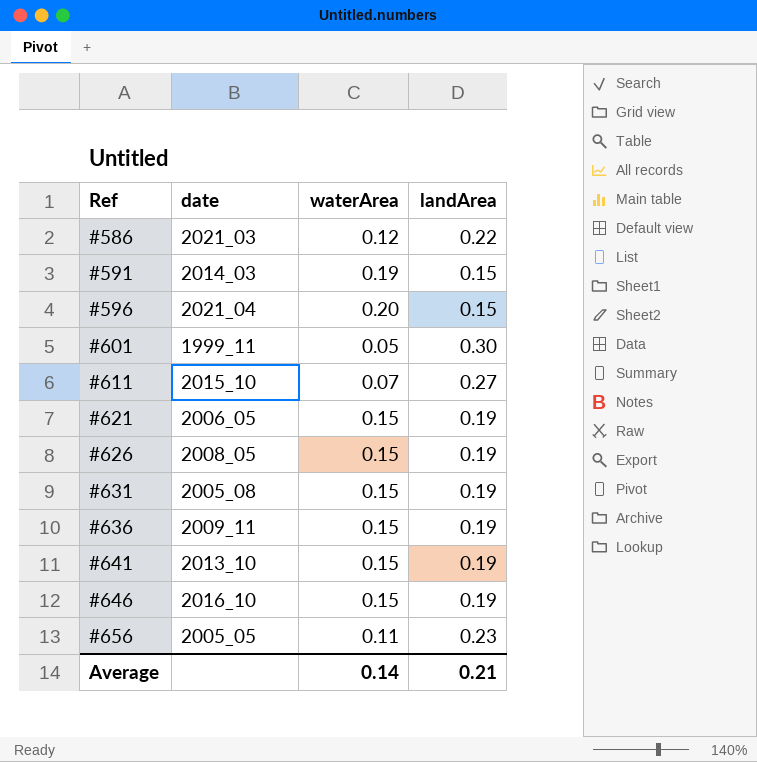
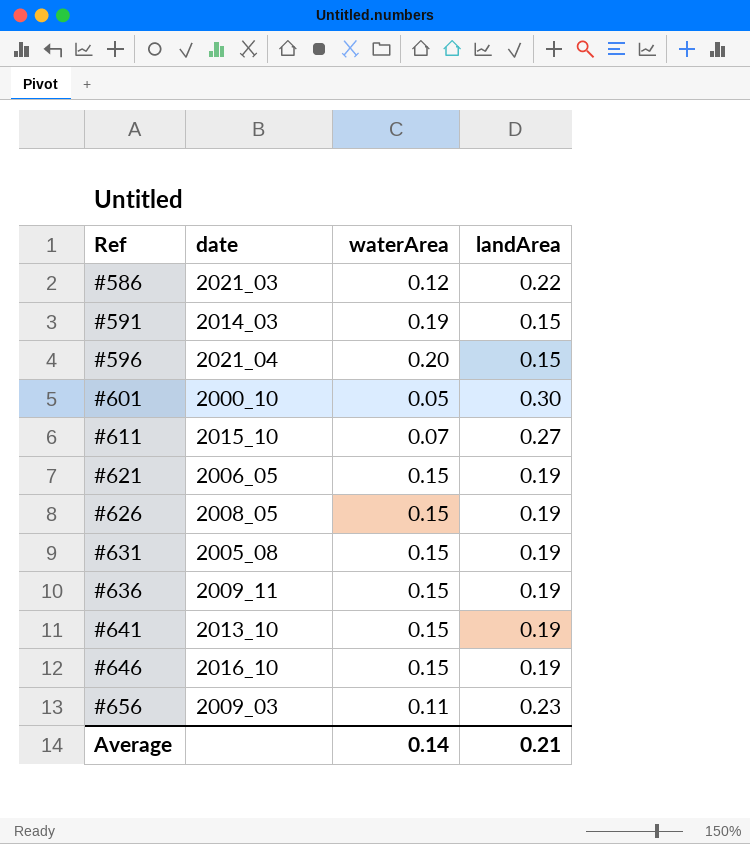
#601 | date: 1999_11 -> 2000_10
#656 | date: 2005_05 -> 2009_03

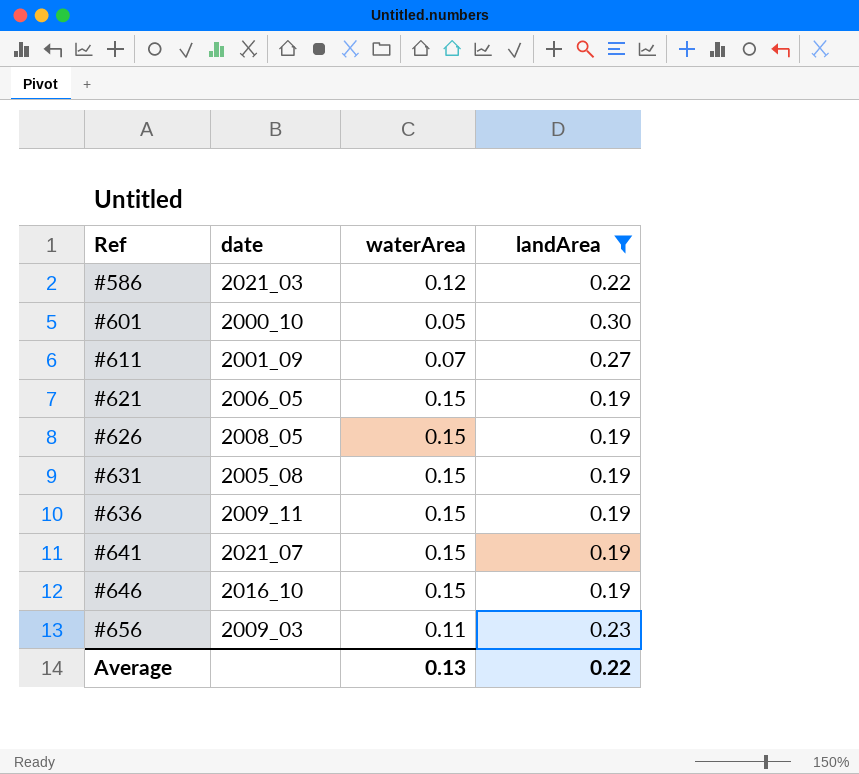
filter: none -> landArea != 0.15
#611 | date: 2015_10 -> 2001_09
#641 | date: 2013_10 -> 2021_07
Average | waterArea: 0.14 -> 0.13
Average | landArea: 0.21 -> 0.22

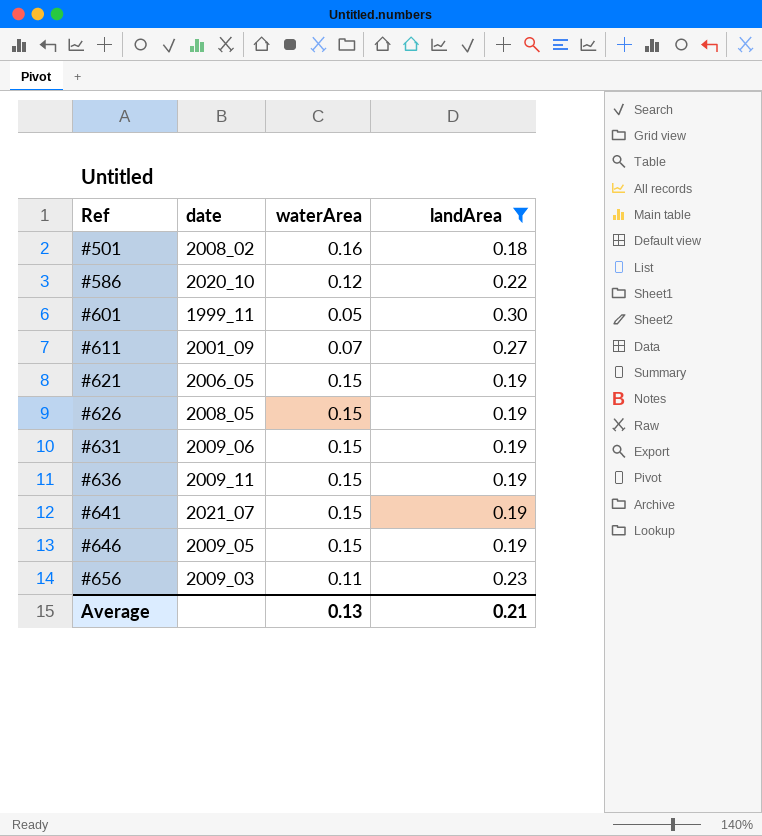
row #501: none -> 2008_02 | 0.16 | 0.18
#586 | date: 2021_03 -> 2020_10
#601 | date: 2000_10 -> 1999_11
#631 | date: 2005_08 -> 2009_06
#646 | date: 2016_10 -> 2009_05
Average | landArea: 0.22 -> 0.21

